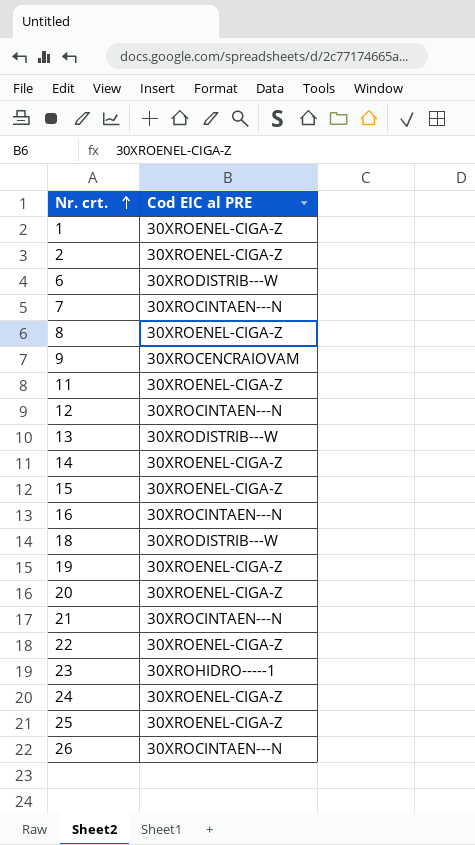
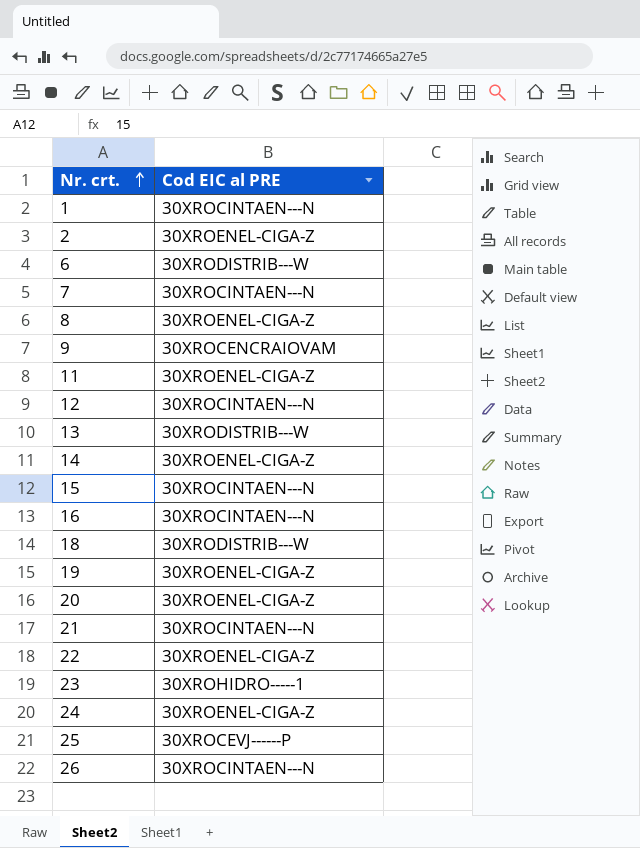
1 | Cod EIC al PRE: 30XROENEL-CIGA-Z -> 30XROCINTAEN---N
15 | Cod EIC al PRE: 30XROENEL-CIGA-Z -> 30XROCINTAEN---N
25 | Cod EIC al PRE: 30XROENEL-CIGA-Z -> 30XROCEVJ------P

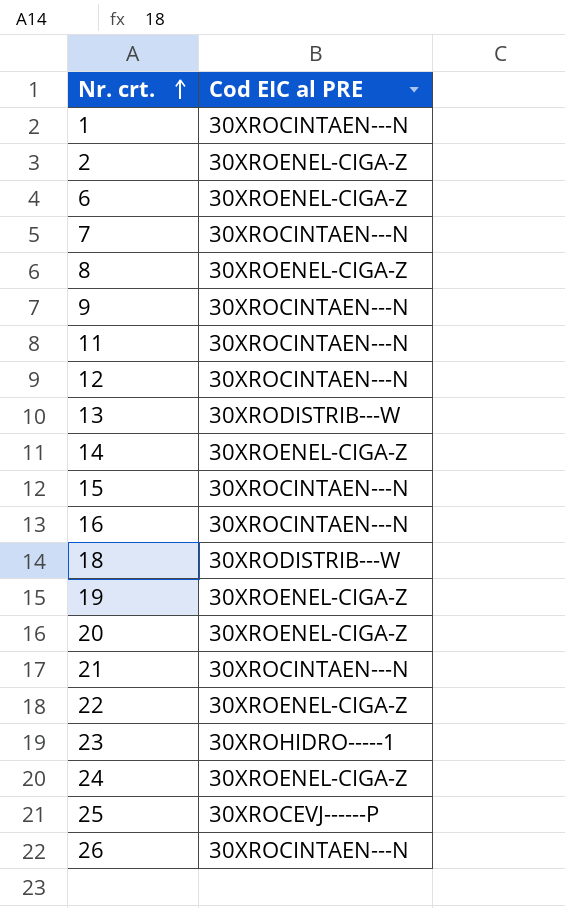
6 | Cod EIC al PRE: 30XRODISTRIB---W -> 30XROENEL-CIGA-Z
9 | Cod EIC al PRE: 30XROCENCRAIOVAM -> 30XROCINTAEN---N
11 | Cod EIC al PRE: 30XROENEL-CIGA-Z -> 30XROCINTAEN---N

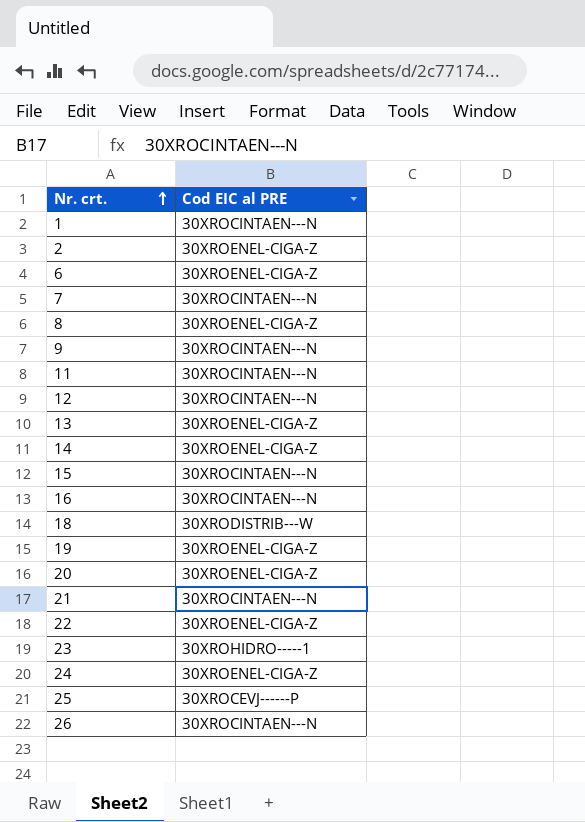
13 | Cod EIC al PRE: 30XRODISTRIB---W -> 30XROENEL-CIGA-Z

